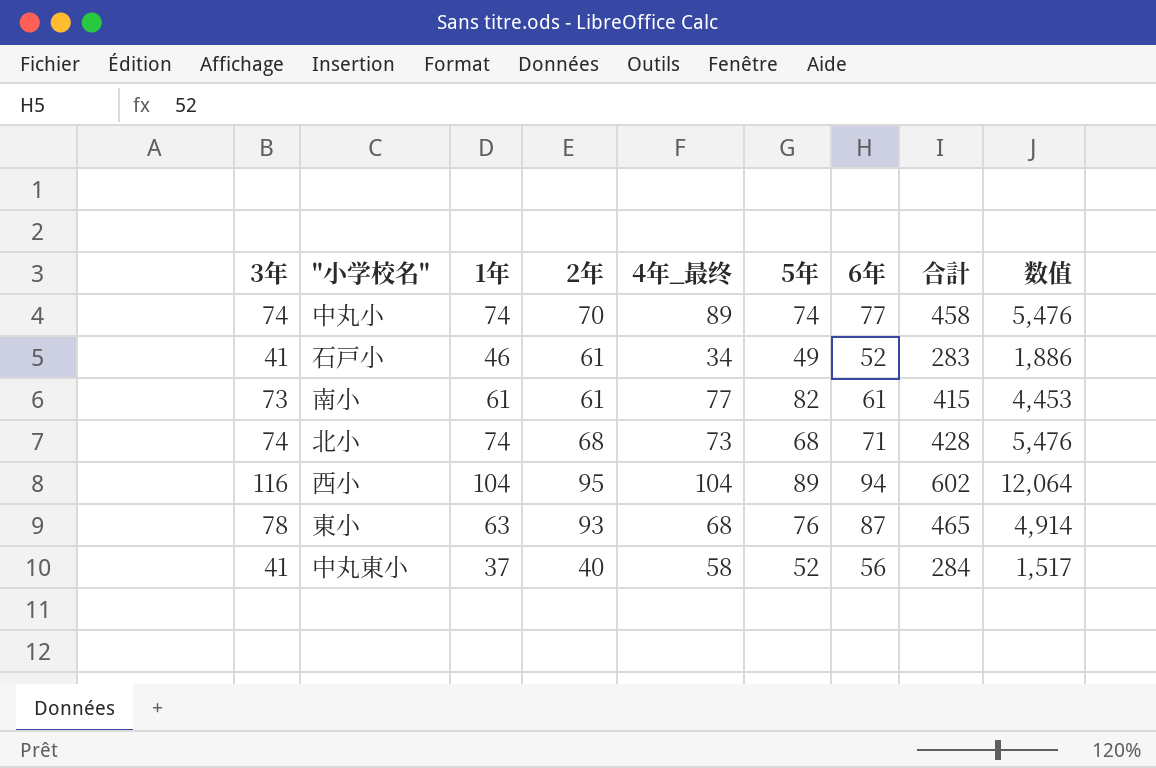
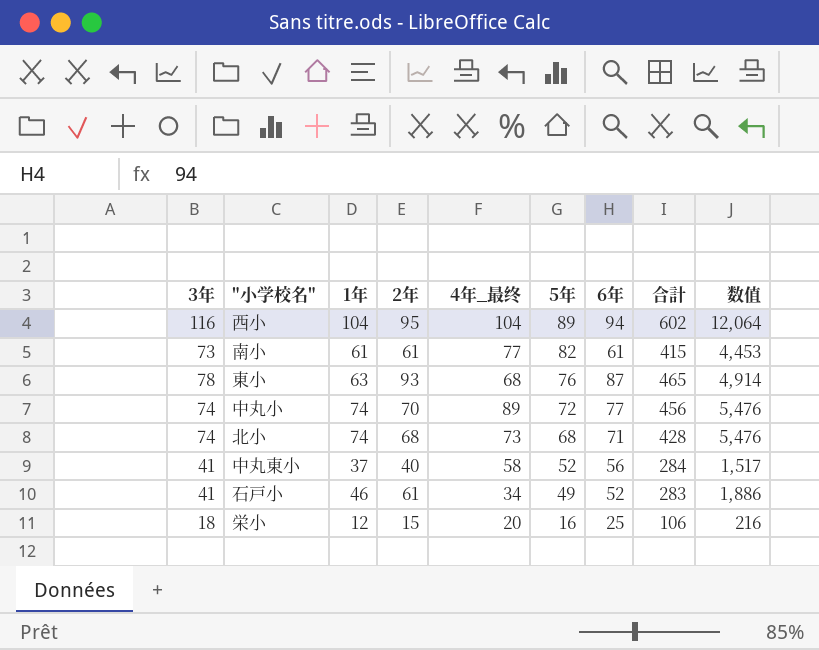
row order: none -> 5年 descending
中丸小 | 5年: 74 -> 72
中丸小 | 合計: 458 -> 456
row 栄小: none -> 18 | 12 | 15 | 20 | 16 | 25 | 106 | 216

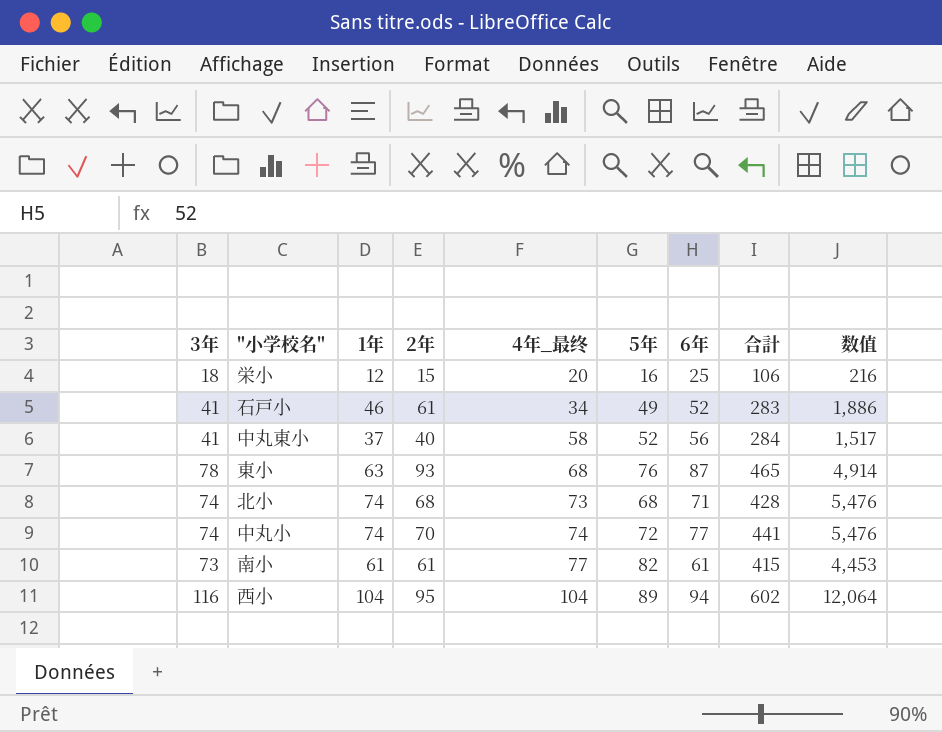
row order: 5年 descending -> 4年_最终 ascending
中丸小 | 4年_最终: 89 -> 74
中丸小 | 合計: 456 -> 441

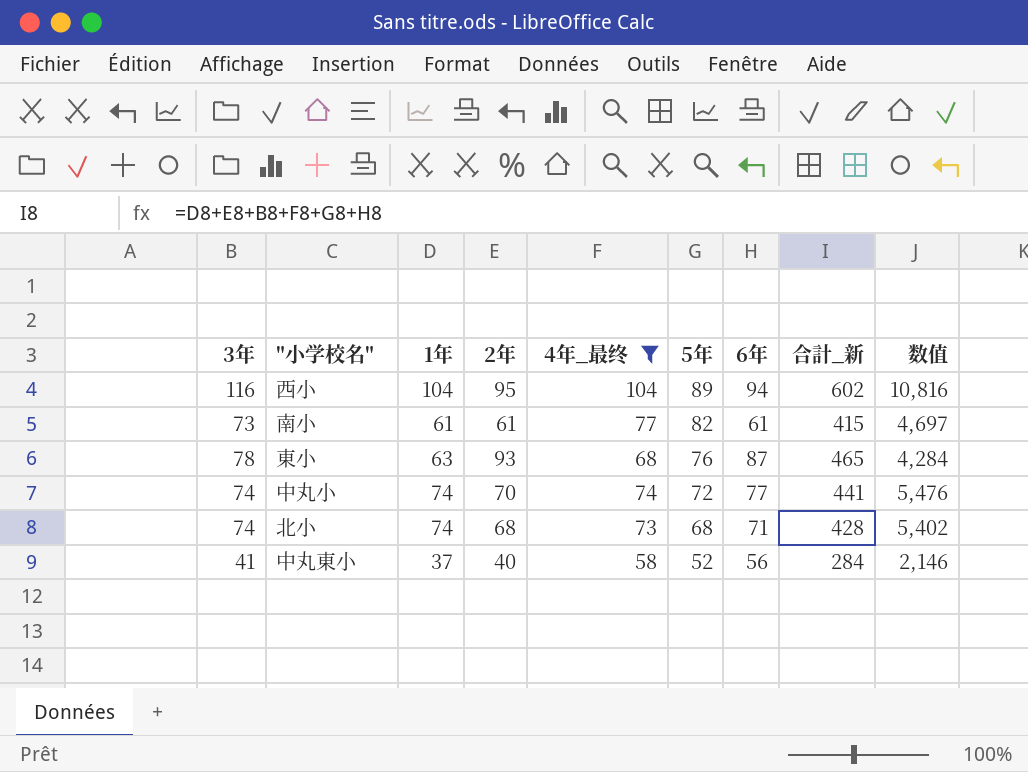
filter: none -> 4年_最终 >= 58
row order: 4年_最终 ascending -> 5年 descending
column name: 合計 -> 合計_新
column 数值 | formula: [3年] * [1年] -> [1年] * [4年_最终]

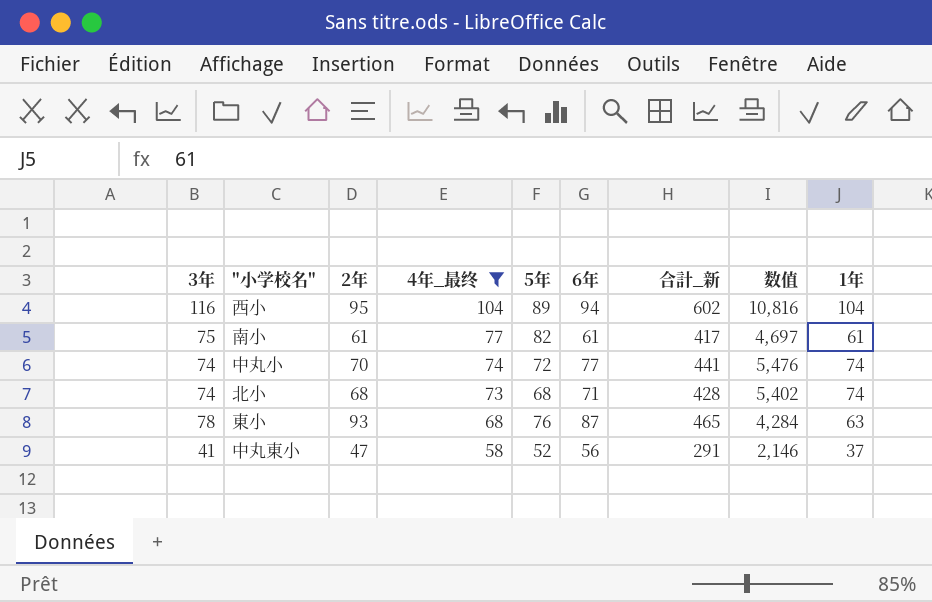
row order: 5年 descending -> 4年_最终 descending
column 1年 | position: 3 -> 9
南小 | 3年: 73 -> 75
南小 | 合計_新: 415 -> 417
中丸東小 | 2年: 40 -> 47
中丸東小 | 合計_新: 284 -> 291

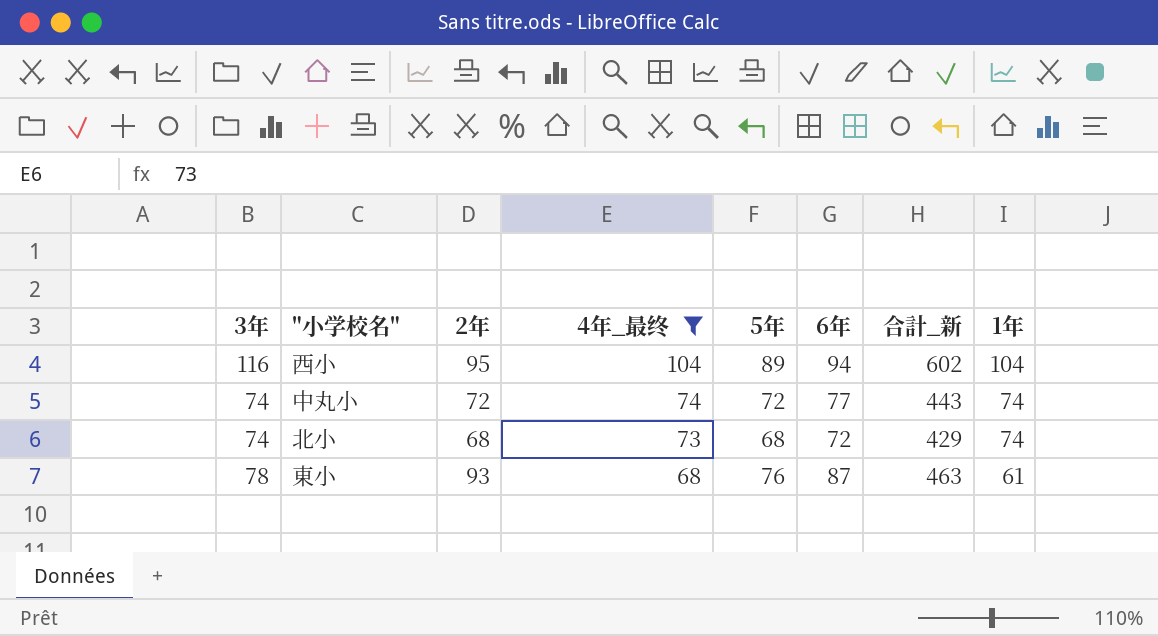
column 数值 | formula: [4年_最终] * [1年] -> none
row 南小: 75 | 61 | 77 | 82 | 61 | 417 | 4,697 | 61 -> none
row 中丸東小: 41 | 47 | 58 | 52 | 56 | 291 | 2,146 | 37 -> none
中丸小 | 2年: 70 -> 72
中丸小 | 合計_新: 441 -> 443
北小 | 6年: 71 -> 72
北小 | 合計_新: 428 -> 429
東小 | 合計_新: 465 -> 463
東小 | 1年: 63 -> 61

